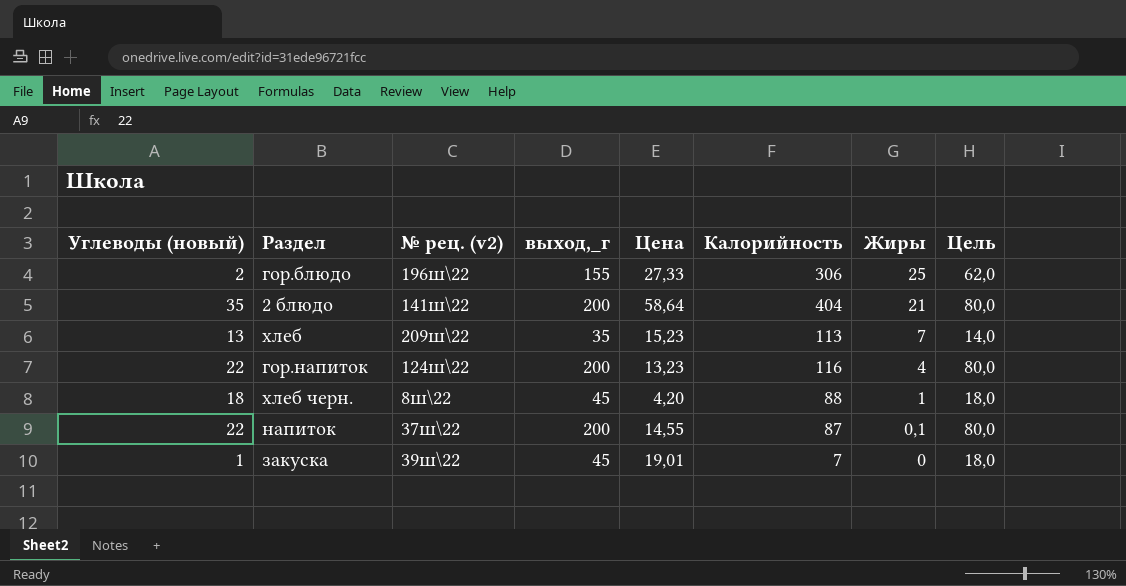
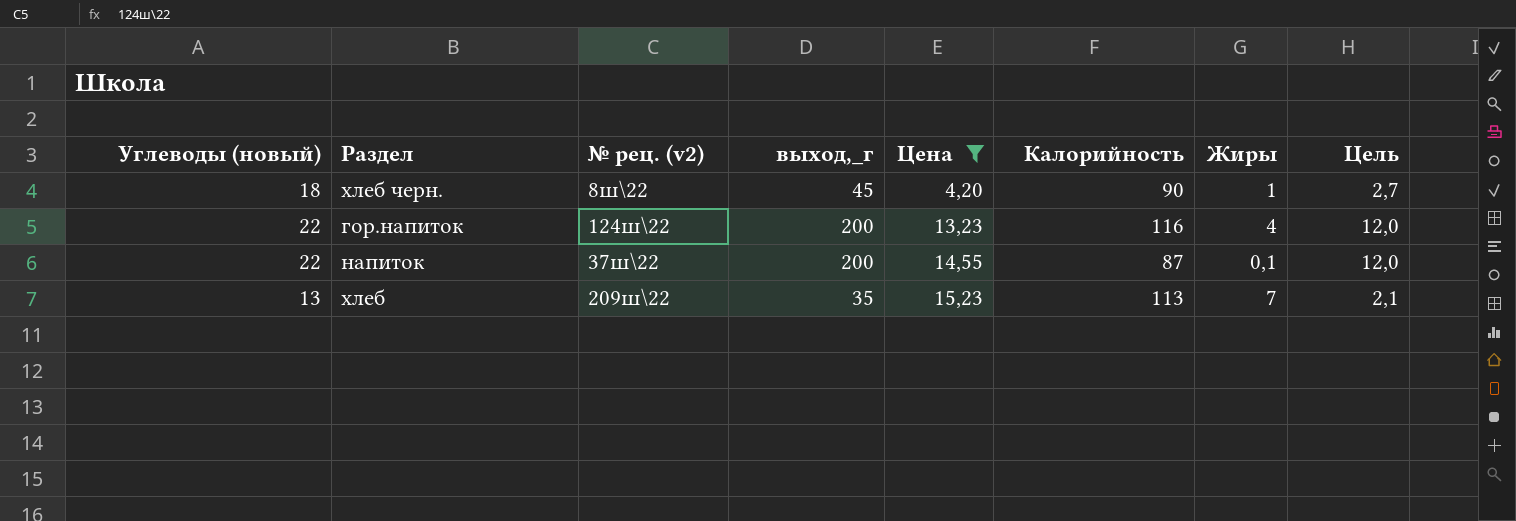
filter: none -> Цена <= 15,23
row order: Жиры descending -> Цена ascending
column Цель | formula: [выход,_г] * 0,4 -> [выход,_г] * 0,06
хлеб черн. | Калорийность: 88 -> 90

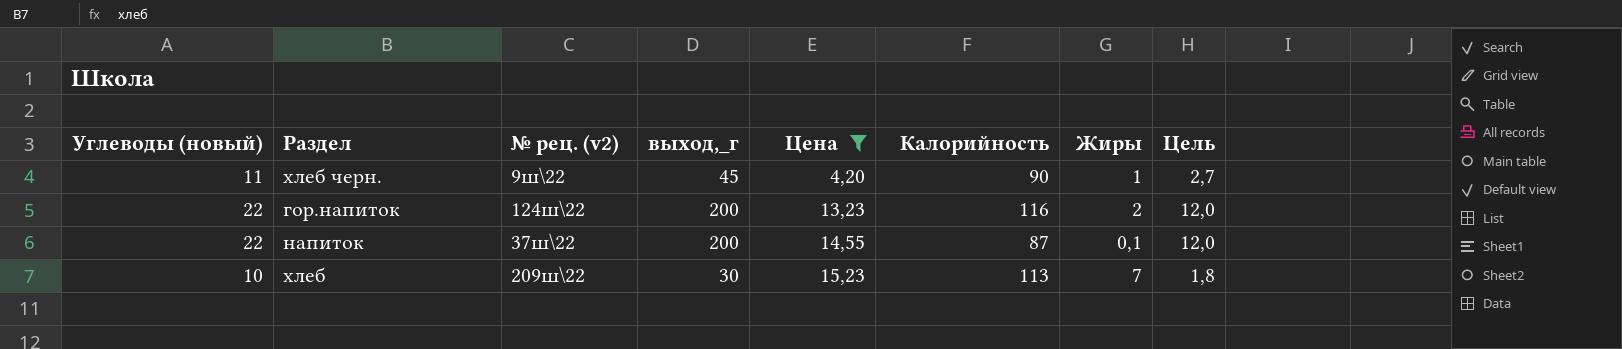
хлеб черн. | Углеводы (новый): 18 -> 11
хлеб черн. | № рец. (v2): 8ш\22 -> 9ш\22
гор.напиток | Жиры: 4 -> 2
хлеб | Углеводы (новый): 13 -> 10
хлеб | выход,_г: 35 -> 30
хлеб | Цель: 2,1 -> 1,8

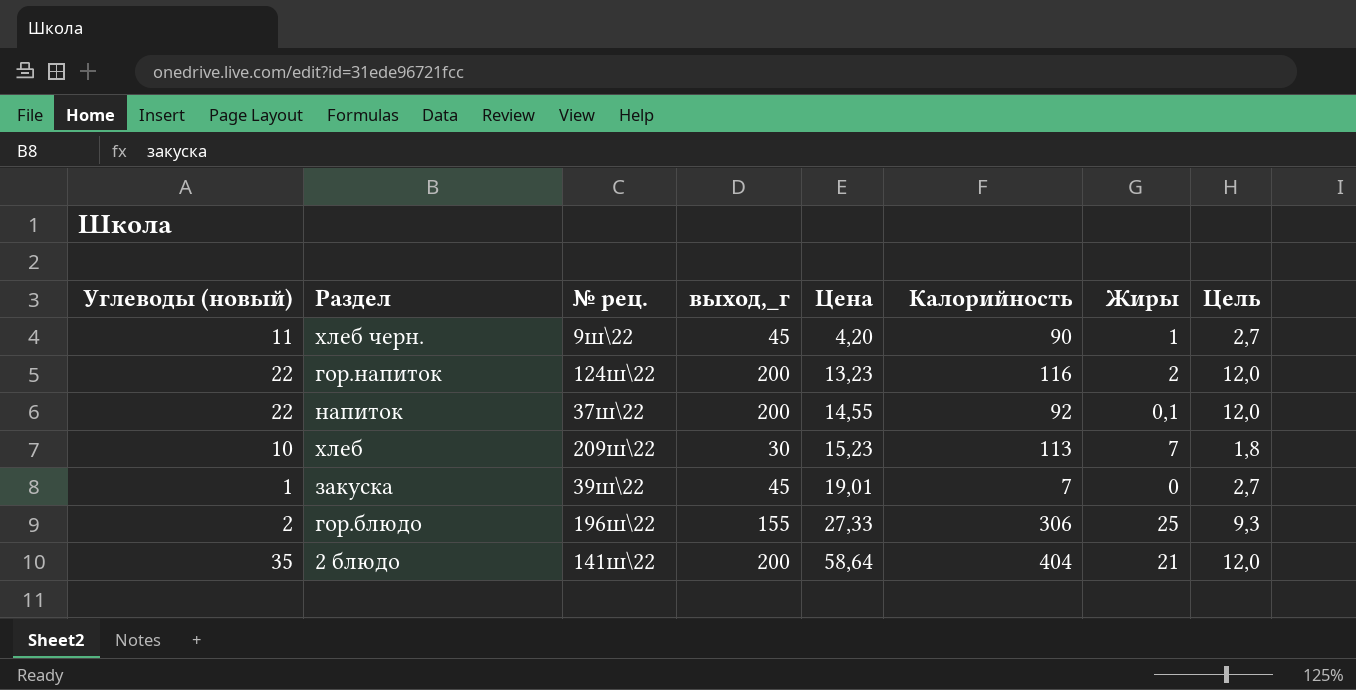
filter: Цена <= 15,23 -> none
column name: № рец. (v2) -> № рец.
напиток | Калорийность: 87 -> 92

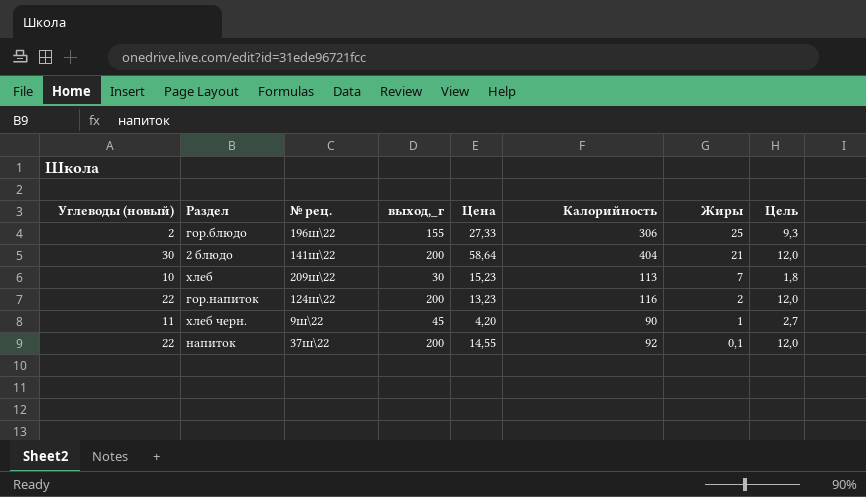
row order: Цена ascending -> Жиры descending
row закуска: 1 | 39ш\22 | 45 | 19,01 | 7 | 0 | 2,7 -> none
2 блюдо | Углеводы (новый): 35 -> 30

